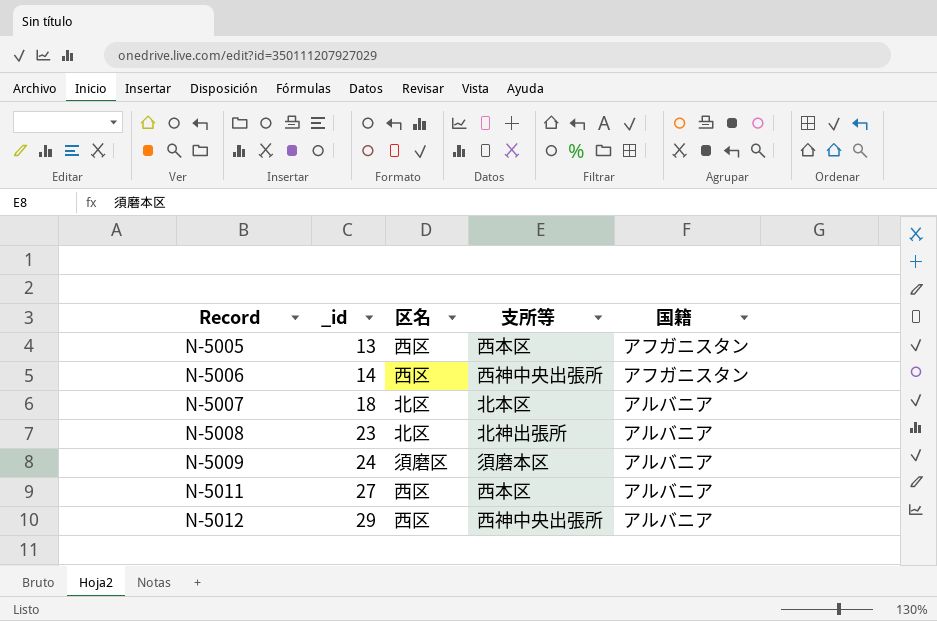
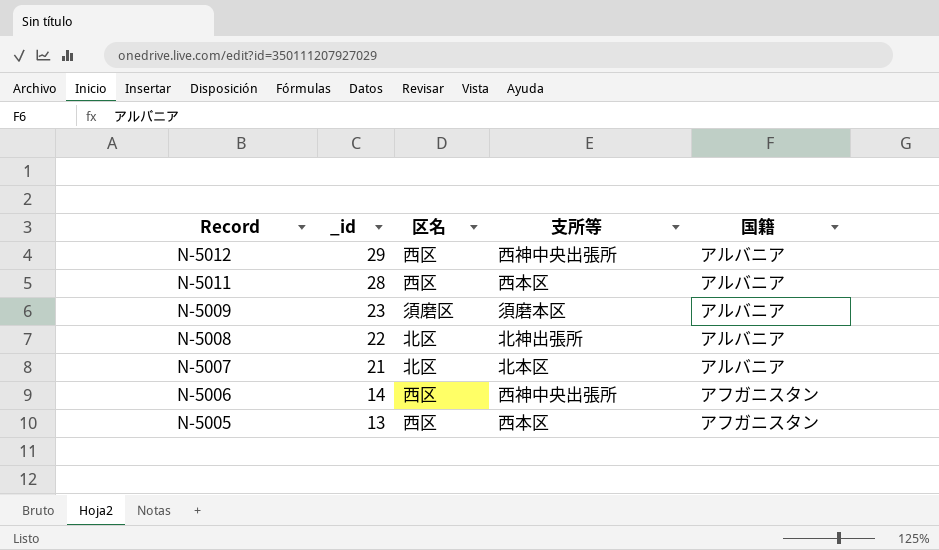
row order: Record ascending -> Record descending
N-5011 | _id: 27 -> 28
N-5009 | _id: 24 -> 23
N-5008 | _id: 23 -> 22
N-5007 | _id: 18 -> 21

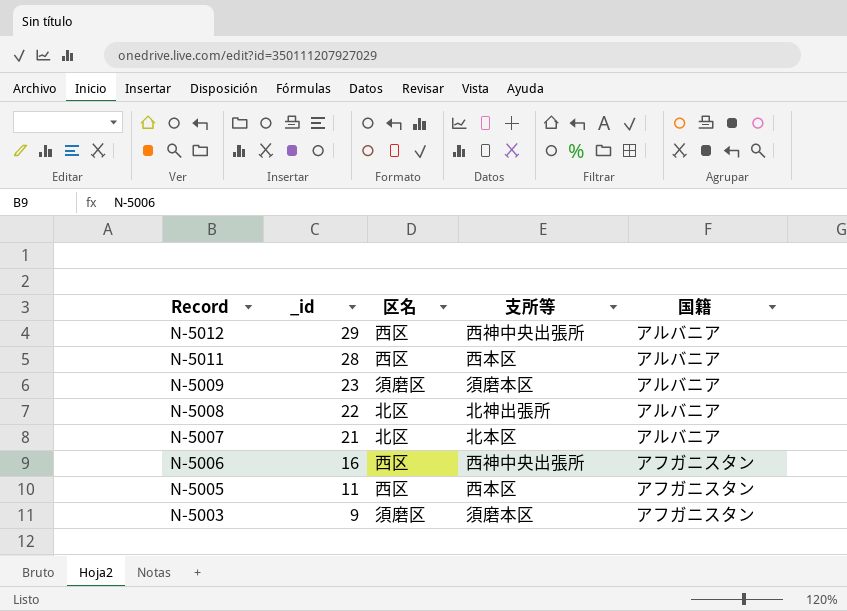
N-5006 | _id: 14 -> 16
N-5005 | _id: 13 -> 11
row N-5003: none -> 9 | 須磨区 | 須磨本区 | アフガニスタン

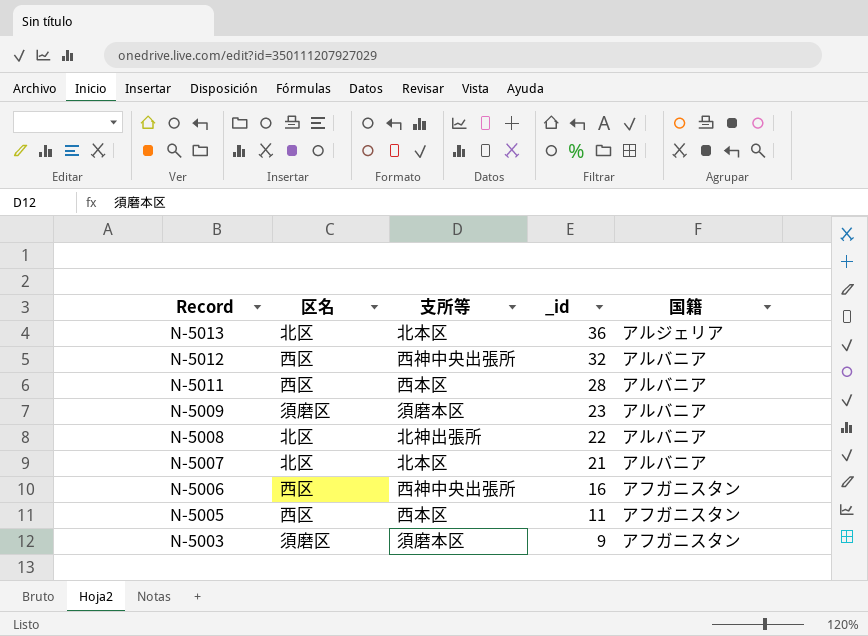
column _id | position: 2 -> 4
row N-5013: none -> 北区 | 北本区 | 36 | アルジェリア
N-5012 | _id: 29 -> 32

